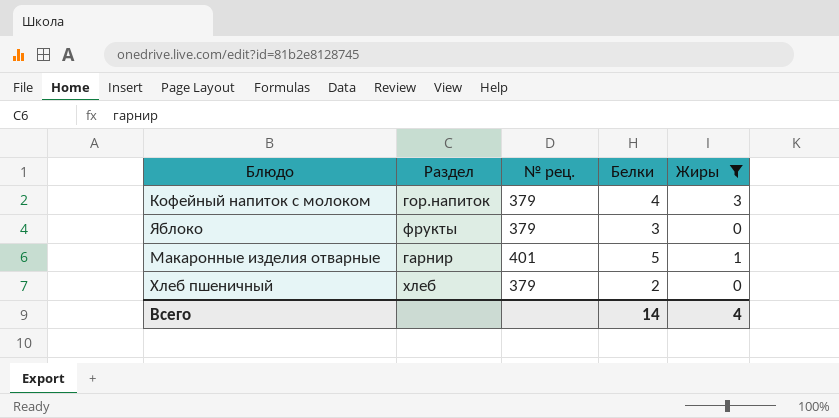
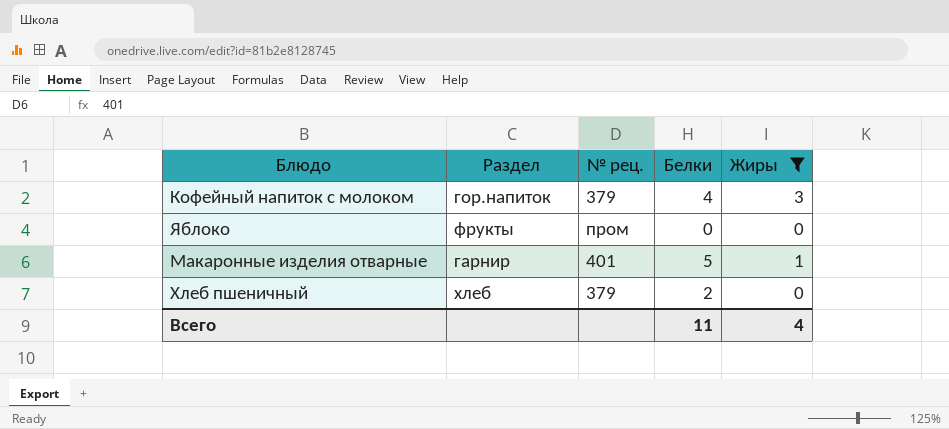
Яблоко | № рец.: 379 -> пром
Яблоко | Белки: 3 -> 0
Всего | Белки: 14 -> 11

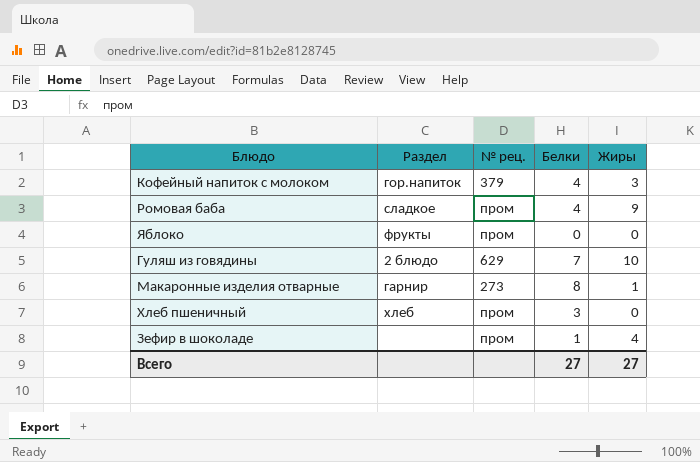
filter: Жиры <= 3 -> none
Макаронные изделия отварные | № рец.: 401 -> 273
Макаронные изделия отварные | Белки: 5 -> 8
Хлеб пшеничный | № рец.: 379 -> пром
Хлеб пшеничный | Белки: 2 -> 3
Всего | Белки: 11 -> 27
Всего | Жиры: 4 -> 27

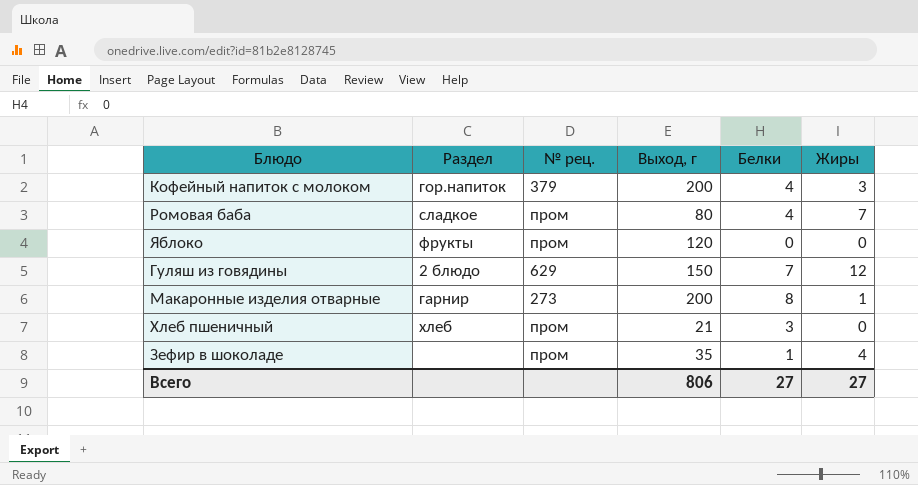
column Выход, г | position: none -> 4
Ромовая баба | Жиры: 9 -> 7
Гуляш из говядины | Жиры: 10 -> 12

